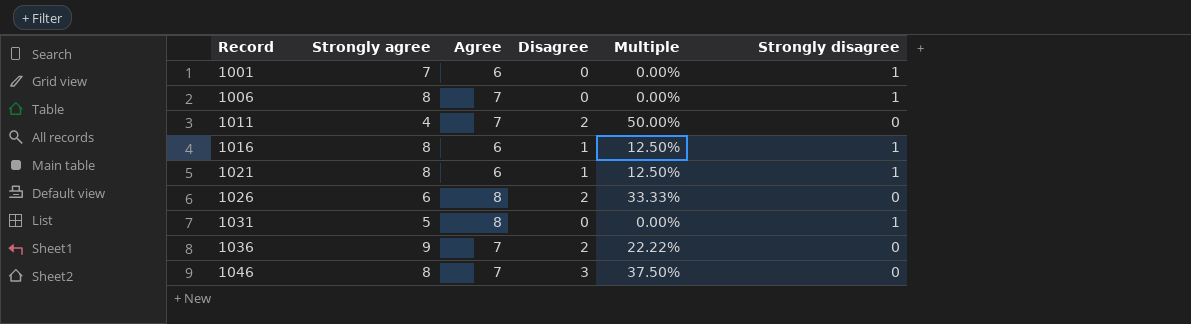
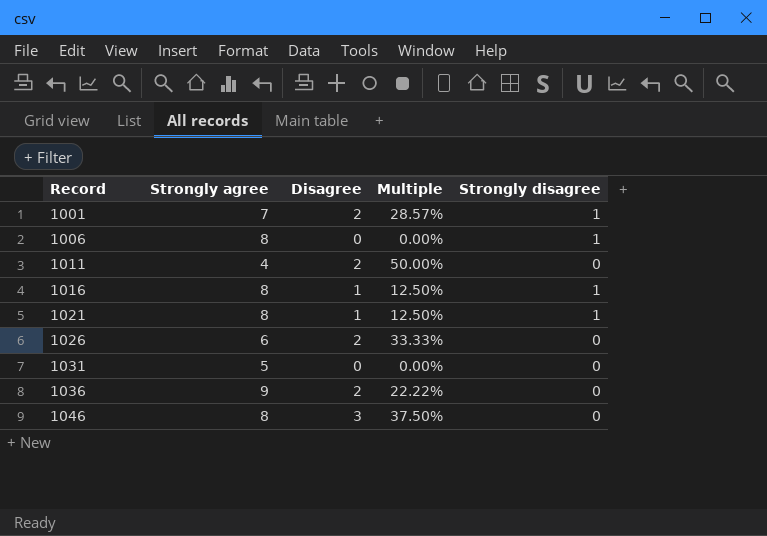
column Agree | position: 3 -> none
1001 | Disagree: 0 -> 2
1001 | Multiple: 0.00% -> 28.57%
1031 | Strongly disagree: 1 -> 0

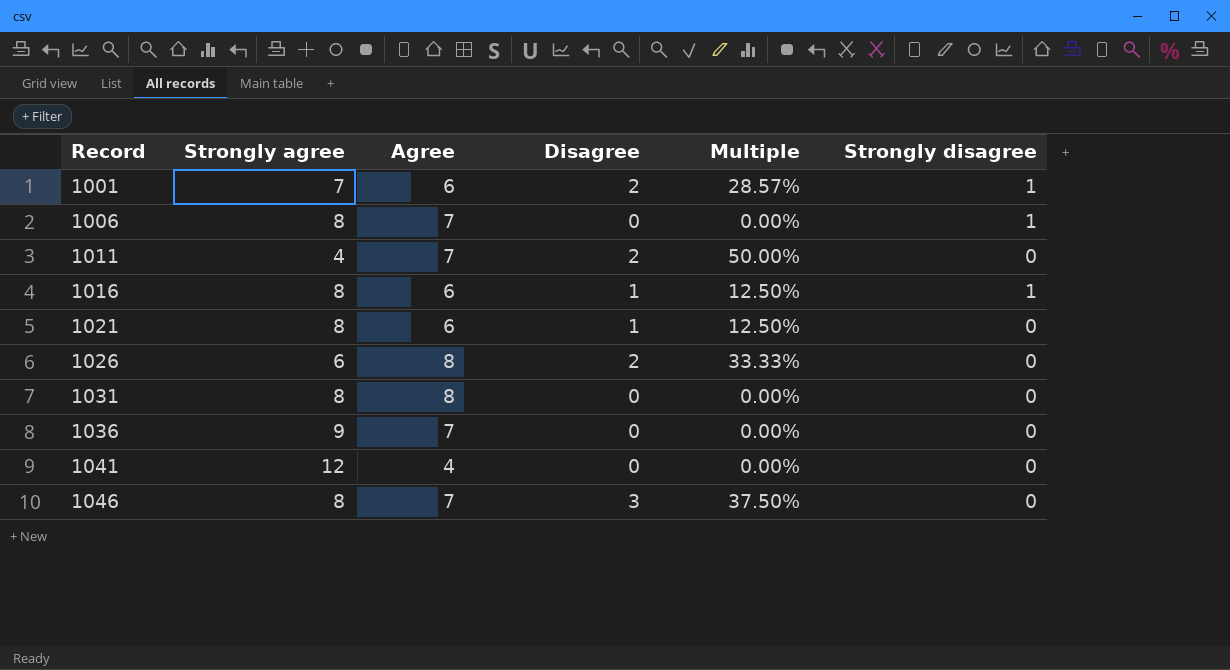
column Agree | position: none -> 3
1021 | Strongly disagree: 1 -> 0
1031 | Strongly agree: 5 -> 8
1036 | Disagree: 2 -> 0
1036 | Multiple: 22.22% -> 0.00%
row 1041: none -> 12 | 4 | 0 | 0.00% | 0

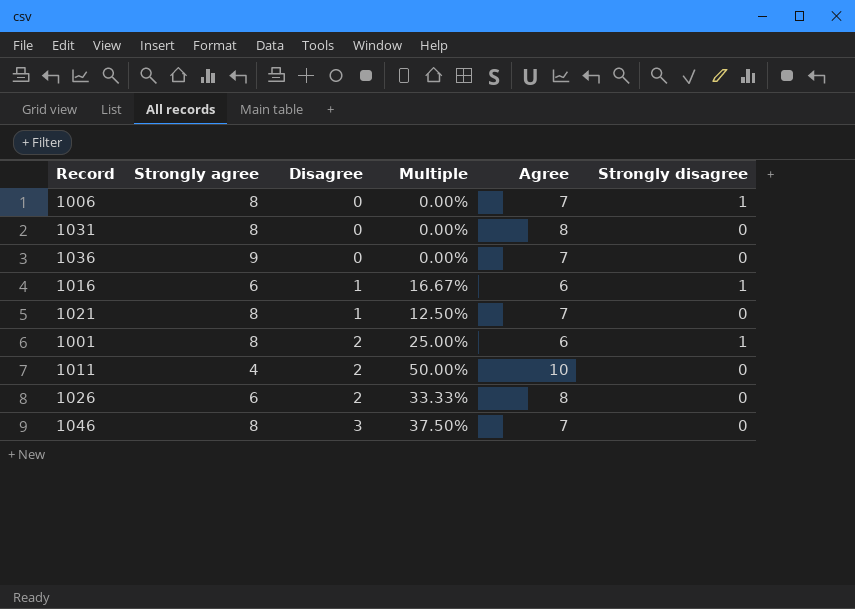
row order: Record ascending -> Disagree ascending
column Agree | position: 3 -> 5
row 1041: 12 | 4 | 0 | 0.00% | 0 -> none
1016 | Strongly agree: 8 -> 6
1016 | Multiple: 12.50% -> 16.67%
1021 | Agree: 6 -> 7
1001 | Strongly agree: 7 -> 8
1001 | Multiple: 28.57% -> 25.00%
1011 | Agree: 7 -> 10

